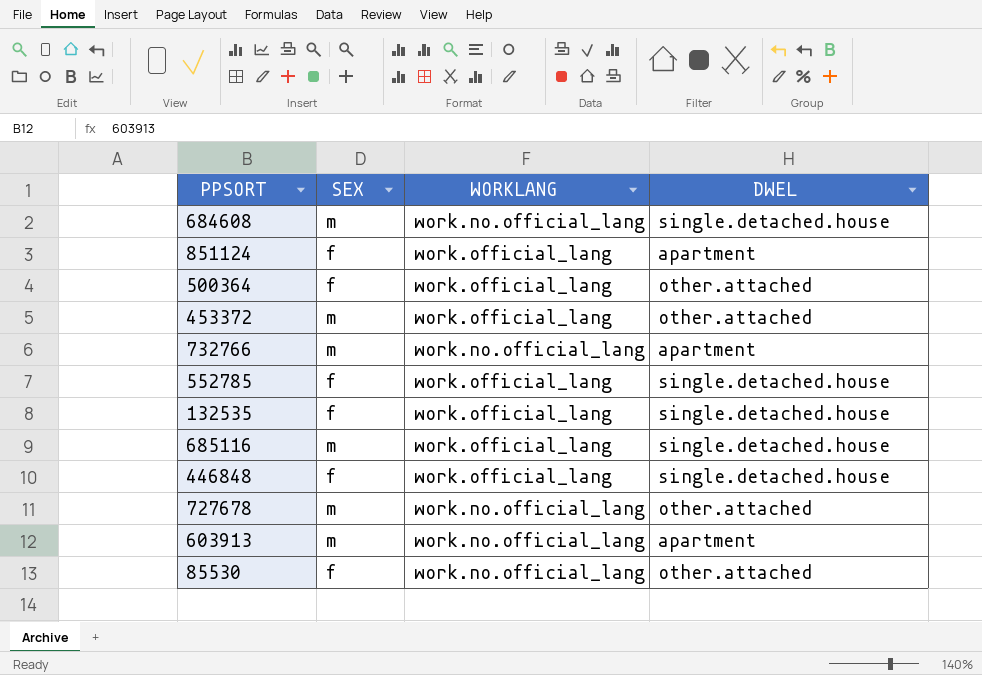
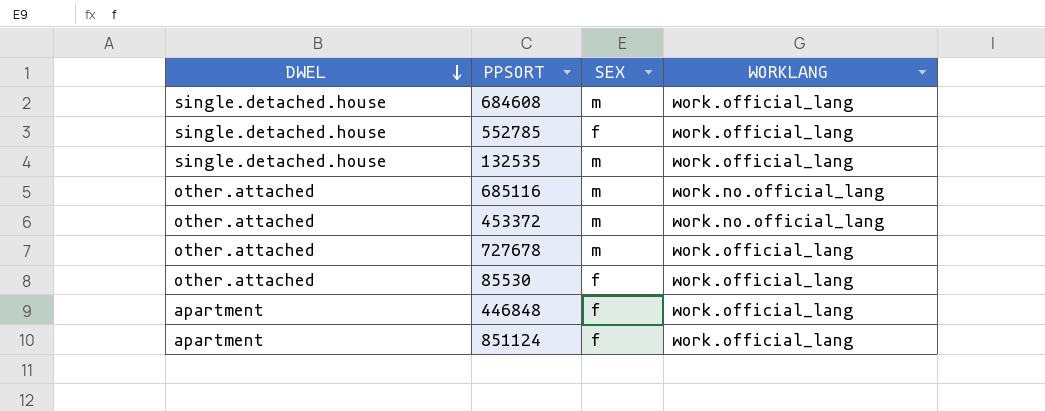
row order: none -> DWEL descending
column DWEL | position: 4 -> 1
row 500364: f | work.official_lang | other.attached -> none
row 732766: m | work.no.official_lang | apartment -> none
row 603913: m | work.no.official_lang | apartment -> none
684608 | WORKLANG: work.no.official_lang -> work.official_lang
132535 | SEX: f -> m
685116 | DWEL: single.detached.house -> other.attached
685116 | WORKLANG: work.official_lang -> work.no.official_lang
453372 | WORKLANG: work.official_lang -> work.no.official_lang
727678 | WORKLANG: work.no.official_lang -> work.official_lang
85530 | WORKLANG: work.no.official_lang -> work.official_lang
446848 | DWEL: single.detached.house -> apartment

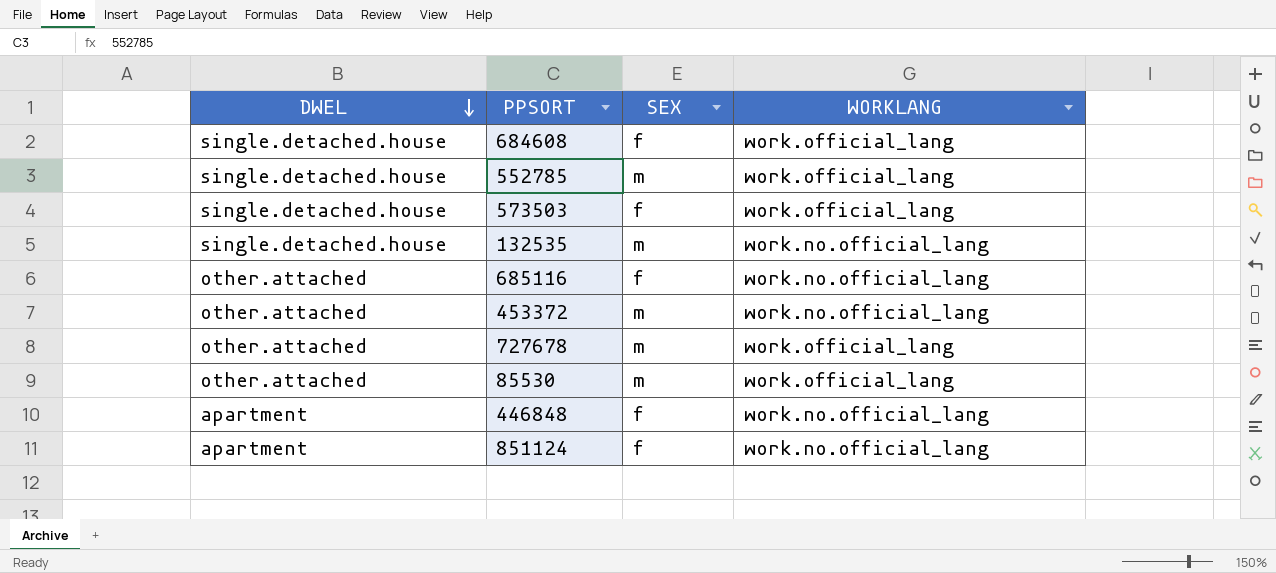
684608 | SEX: m -> f
552785 | SEX: f -> m
row 573503: none -> single.detached.house | f | work.official_lang
132535 | WORKLANG: work.official_lang -> work.no.official_lang
685116 | SEX: m -> f
85530 | SEX: f -> m
446848 | WORKLANG: work.official_lang -> work.no.official_lang
851124 | WORKLANG: work.official_lang -> work.no.official_lang

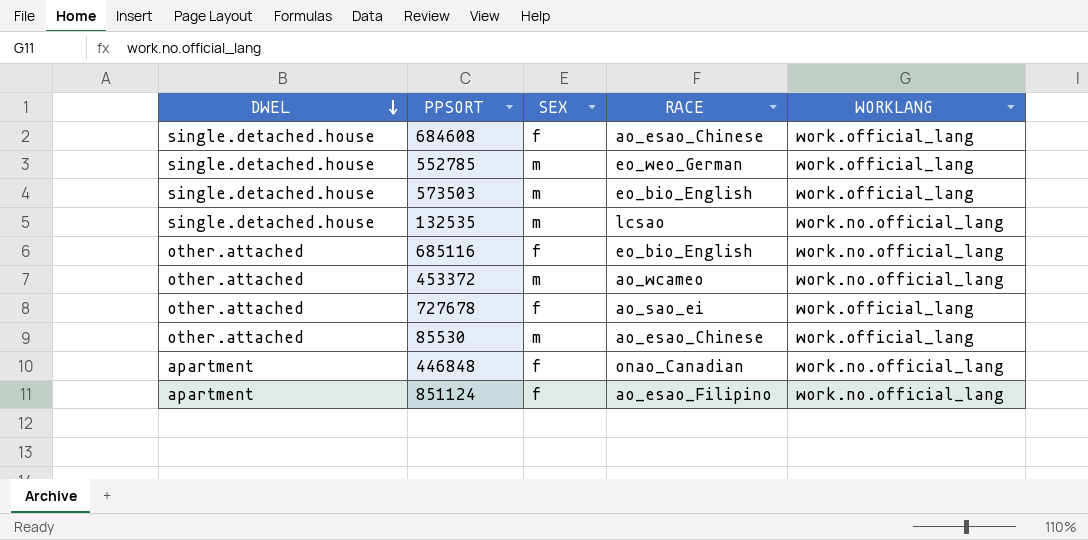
column RACE | position: none -> 4
573503 | SEX: f -> m
727678 | SEX: m -> f

